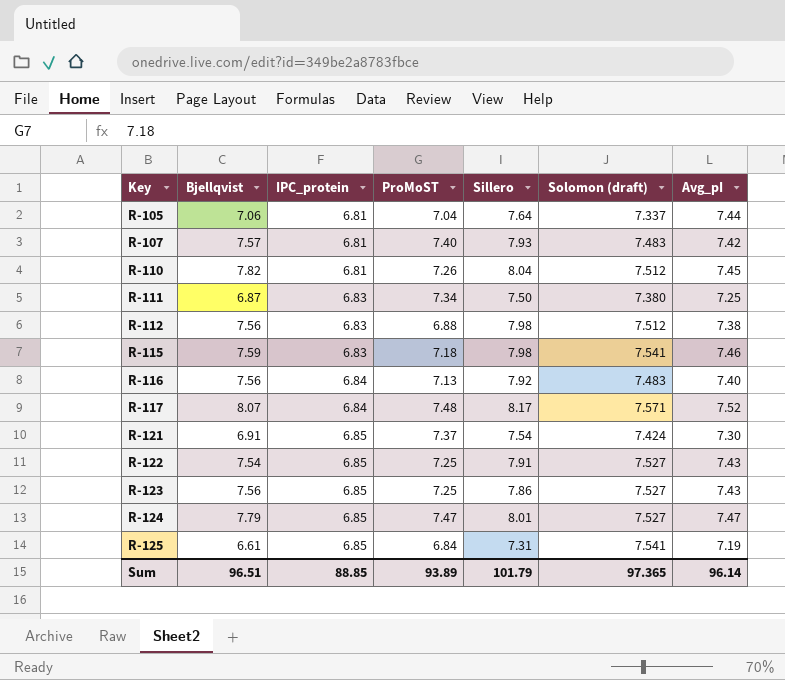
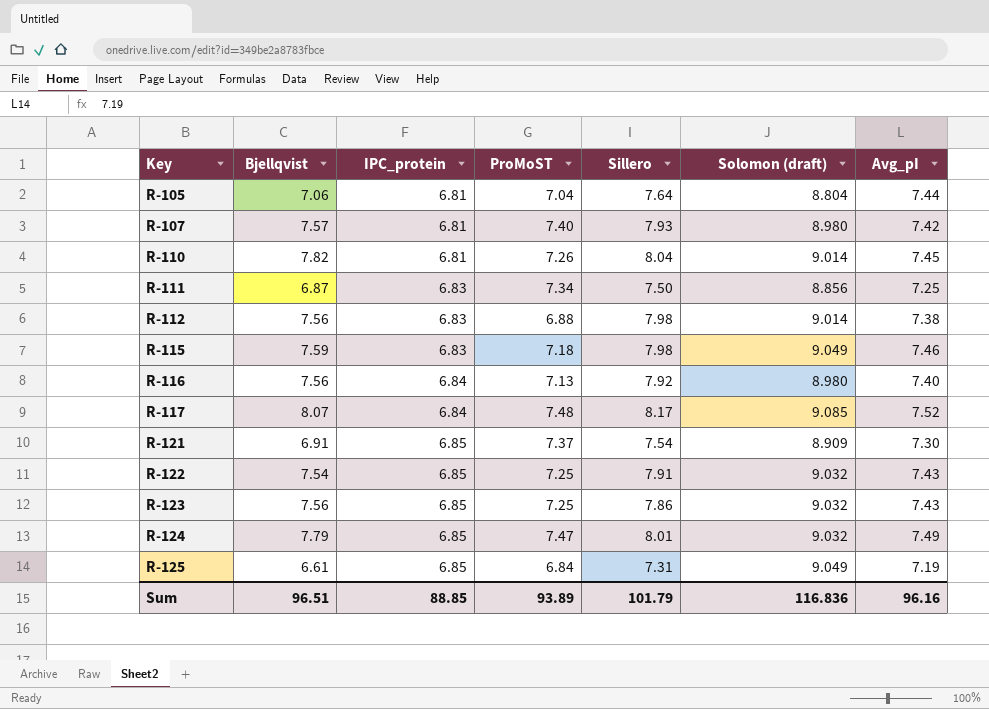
R-105 | Solomon (draft): 7.337 -> 8.804
R-107 | Solomon (draft): 7.483 -> 8.980
R-110 | Solomon (draft): 7.512 -> 9.014
R-111 | Solomon (draft): 7.380 -> 8.856
R-112 | Solomon (draft): 7.512 -> 9.014
R-115 | Solomon (draft): 7.541 -> 9.049
R-116 | Solomon (draft): 7.483 -> 8.980
R-117 | Solomon (draft): 7.571 -> 9.085
R-121 | Solomon (draft): 7.424 -> 8.909
R-122 | Solomon (draft): 7.527 -> 9.032
R-123 | Solomon (draft): 7.527 -> 9.032
R-124 | Solomon (draft): 7.527 -> 9.032
R-124 | Avg_pI: 7.47 -> 7.49
R-125 | Solomon (draft): 7.541 -> 9.049
Sum | Solomon (draft): 97.365 -> 116.836
Sum | Avg_pI: 96.14 -> 96.16

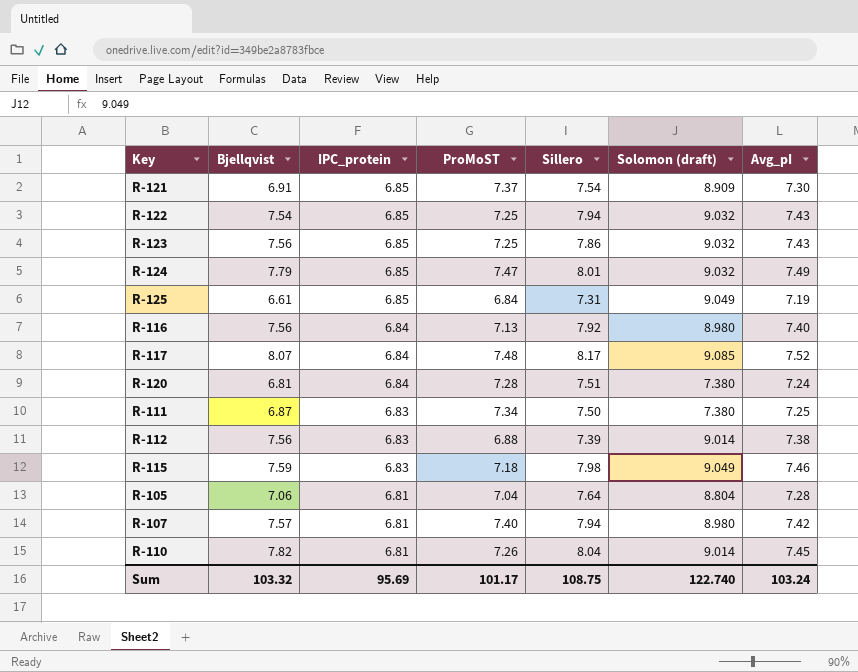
row order: Key ascending -> IPC_protein descending
R-122 | Sillero: 7.91 -> 7.94
row R-120: none -> 6.81 | 6.84 | 7.28 | 7.51 | 7.380 | 7.24
R-111 | Solomon (draft): 8.856 -> 7.380
R-112 | Sillero: 7.98 -> 7.39
R-105 | Avg_pI: 7.44 -> 7.28
R-107 | Sillero: 7.93 -> 7.94
Sum | Bjellqvist: 96.51 -> 103.32
Sum | IPC_protein: 88.85 -> 95.69
Sum | ProMoST: 93.89 -> 101.17
Sum | Sillero: 101.79 -> 108.75
Sum | Solomon (draft): 116.836 -> 122.740
Sum | Avg_pI: 96.16 -> 103.24

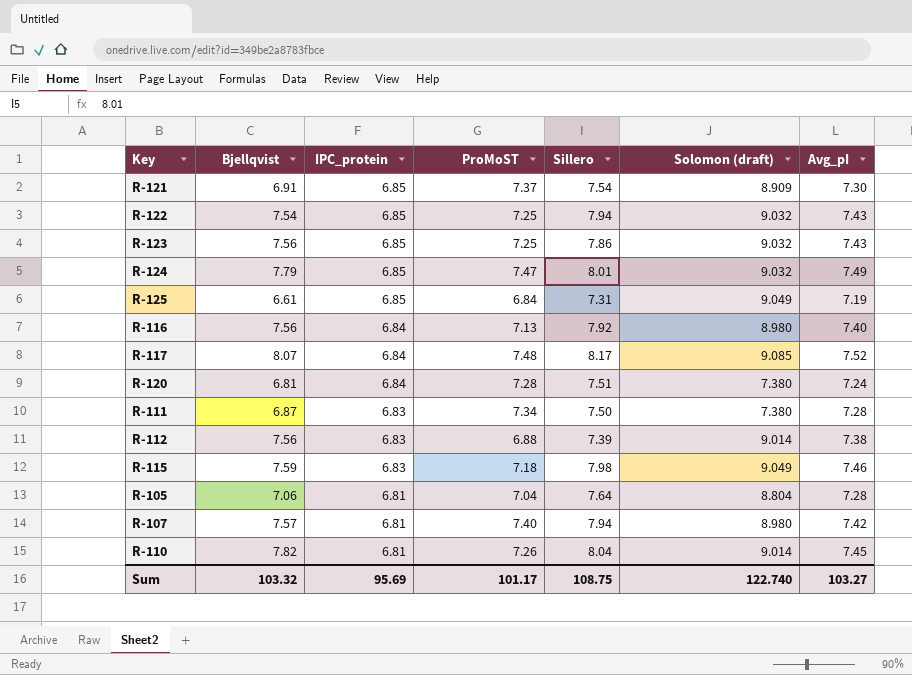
R-111 | Avg_pI: 7.25 -> 7.28
Sum | Avg_pI: 103.24 -> 103.27

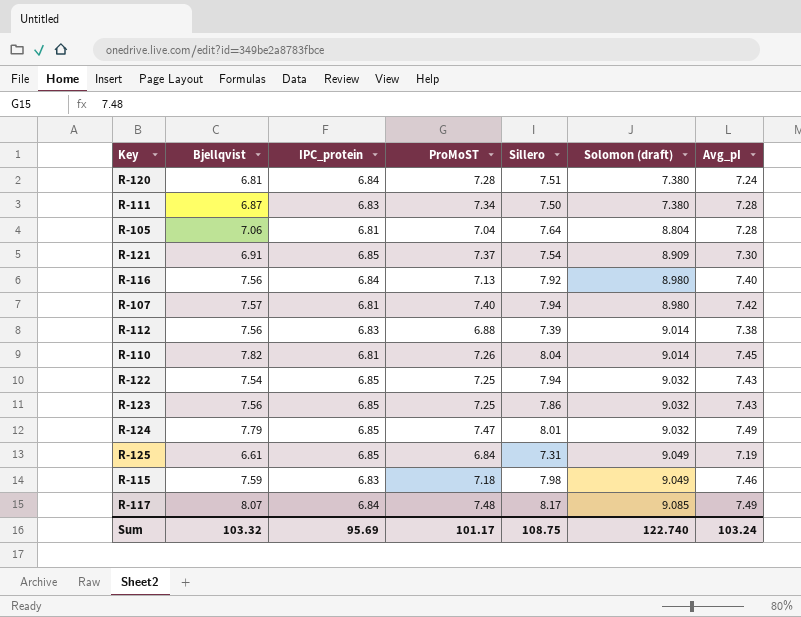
row order: IPC_protein descending -> Solomon (draft) ascending
R-117 | Avg_pI: 7.52 -> 7.49
Sum | Avg_pI: 103.27 -> 103.24

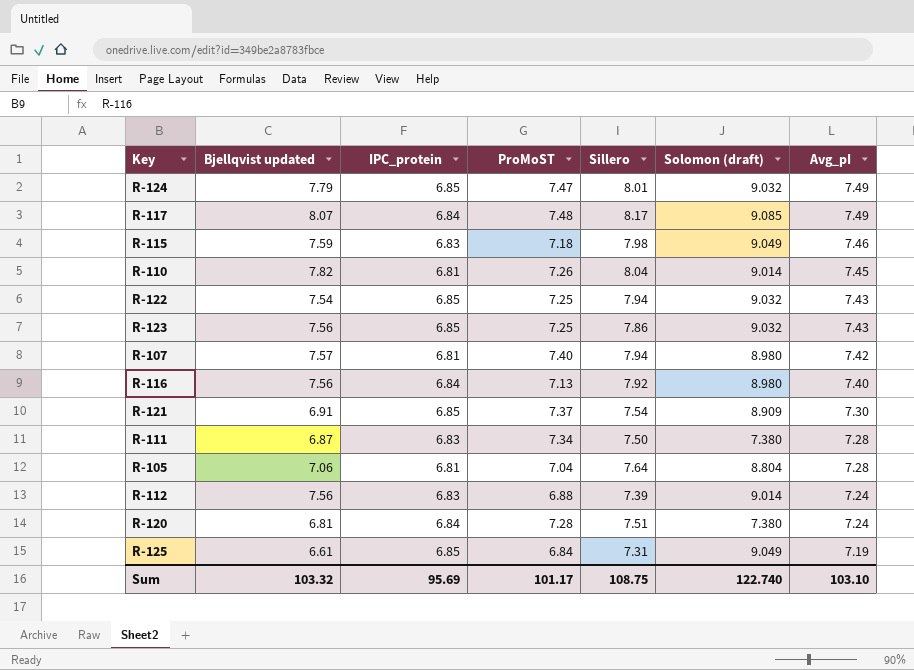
row order: Solomon (draft) ascending -> Avg_pI descending
column name: Bjellqvist -> Bjellqvist updated
R-112 | Avg_pI: 7.38 -> 7.24
Sum | Avg_pI: 103.24 -> 103.10

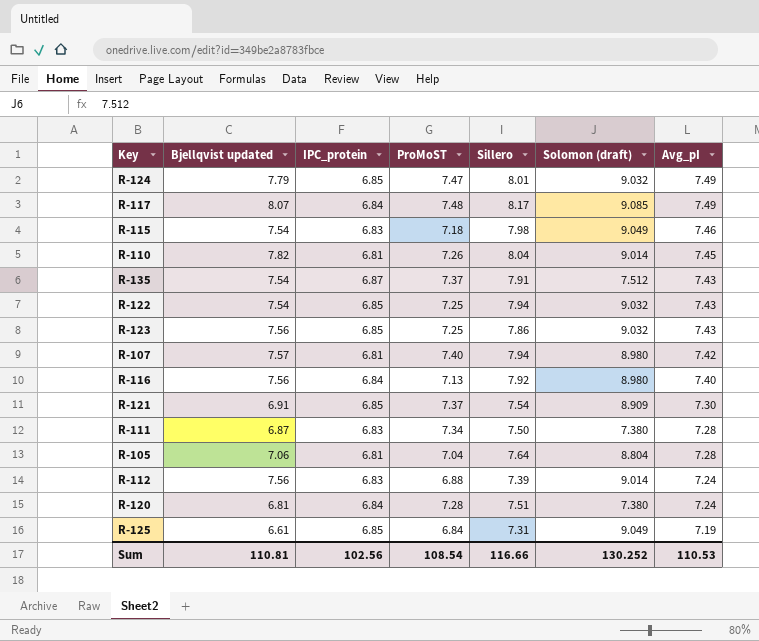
R-115 | Bjellqvist updated: 7.59 -> 7.54
row R-135: none -> 7.54 | 6.87 | 7.37 | 7.91 | 7.512 | 7.43
Sum | Bjellqvist updated: 103.32 -> 110.81
Sum | IPC_protein: 95.69 -> 102.56
Sum | ProMoST: 101.17 -> 108.54
Sum | Sillero: 108.75 -> 116.66
Sum | Solomon (draft): 122.740 -> 130.252
Sum | Avg_pI: 103.10 -> 110.53

